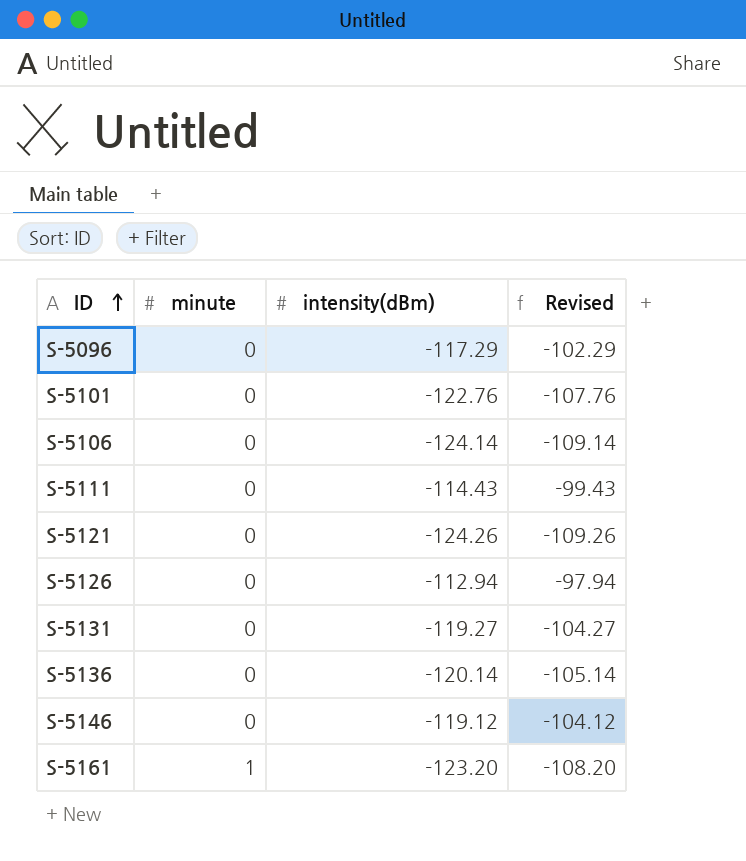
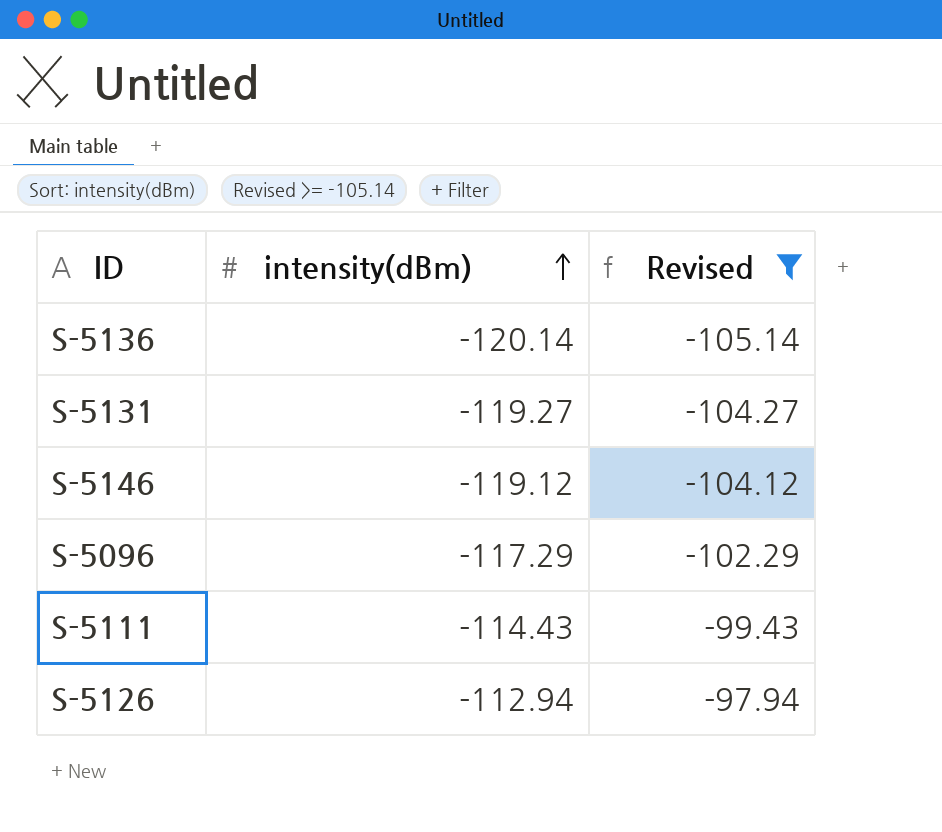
filter: none -> Revised >= -105.14
row order: ID ascending -> intensity(dBm) ascending
column minute | position: 2 -> none

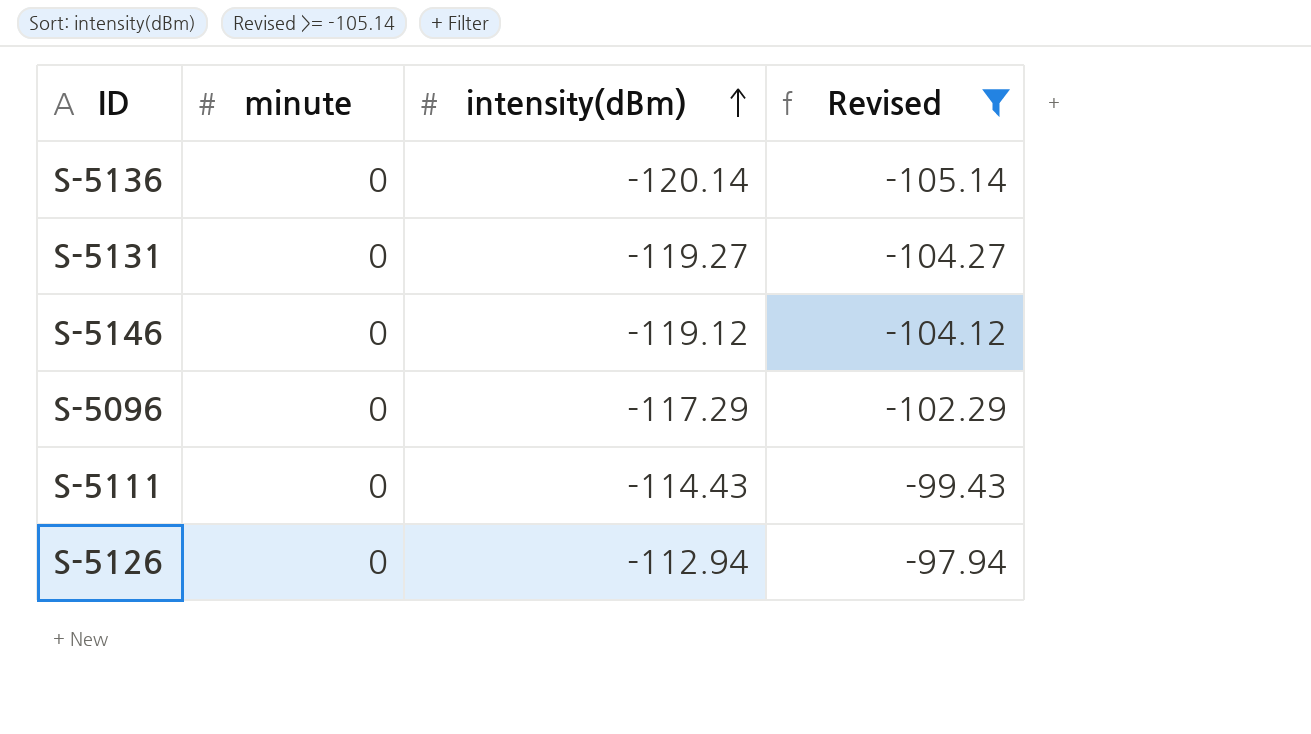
column minute | position: none -> 2

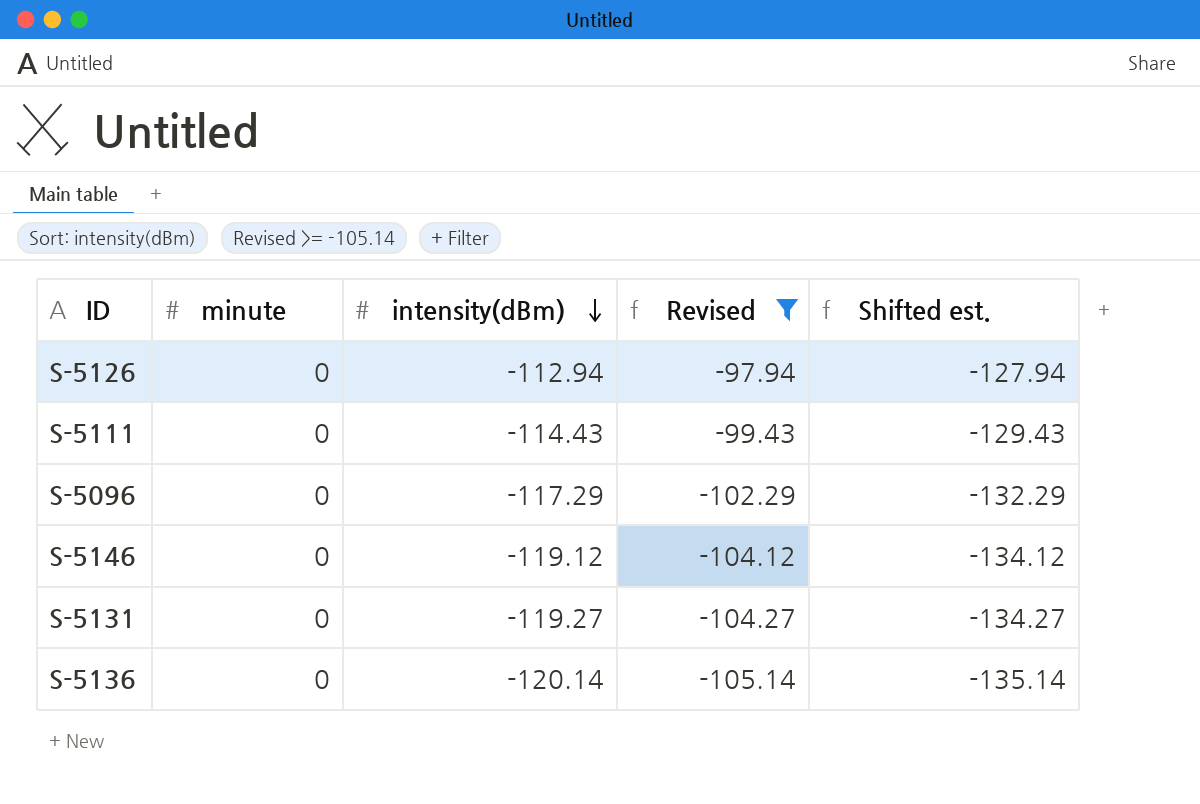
row order: intensity(dBm) ascending -> intensity(dBm) descending
column Shifted est. | formula: none -> [intensity(dBm)] - 15

